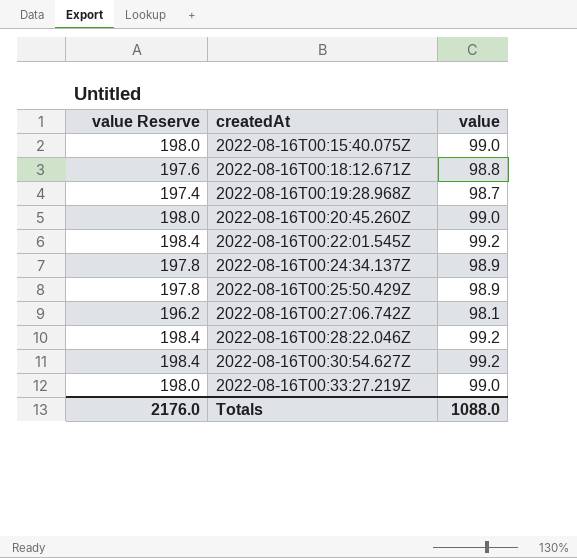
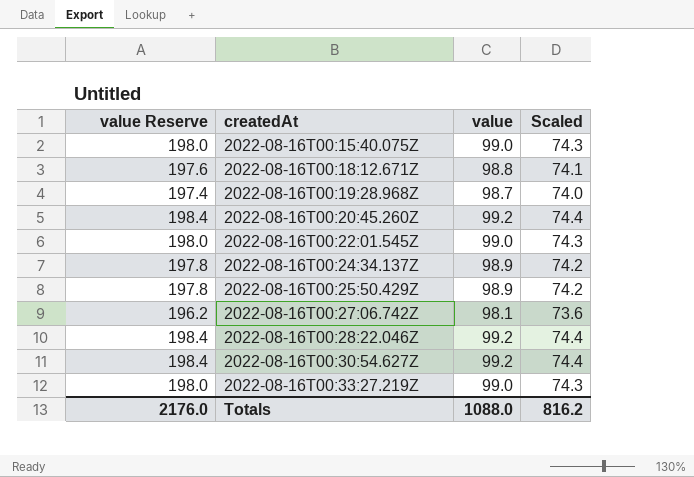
column Scaled | formula: none -> [value] * 0.75
2022-08-16T00:20:45.260Z | value Reserve: 198.0 -> 198.4
2022-08-16T00:20:45.260Z | value: 99.0 -> 99.2
2022-08-16T00:22:01.545Z | value Reserve: 198.4 -> 198.0
2022-08-16T00:22:01.545Z | value: 99.2 -> 99.0

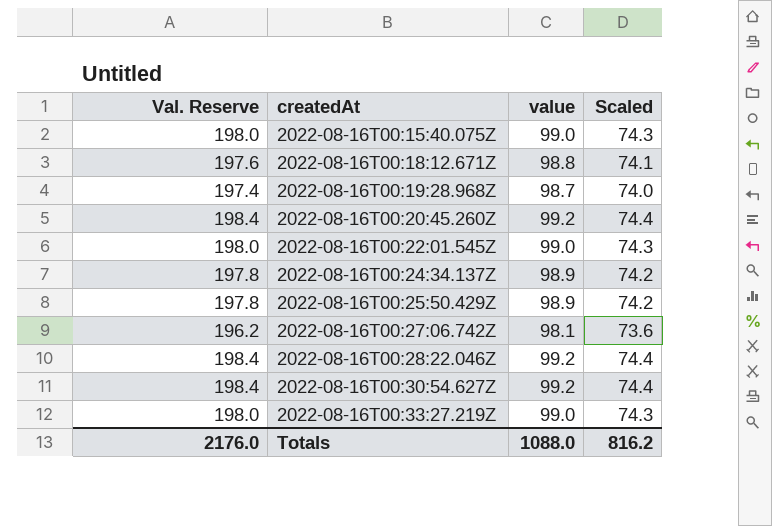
column name: value Reserve -> Val. Reserve

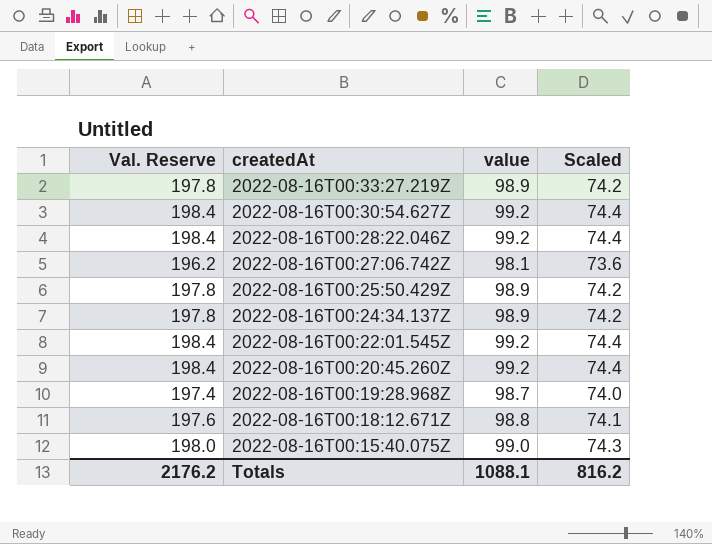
row order: createdAt ascending -> createdAt descending
2022-08-16T00:33:27.219Z | Val. Reserve: 198.0 -> 197.8
2022-08-16T00:33:27.219Z | value: 99.0 -> 98.9
2022-08-16T00:33:27.219Z | Scaled: 74.3 -> 74.2
2022-08-16T00:22:01.545Z | Val. Reserve: 198.0 -> 198.4
2022-08-16T00:22:01.545Z | value: 99.0 -> 99.2
2022-08-16T00:22:01.545Z | Scaled: 74.3 -> 74.4
Totals | Val. Reserve: 2176.0 -> 2176.2
Totals | value: 1088.0 -> 1088.1

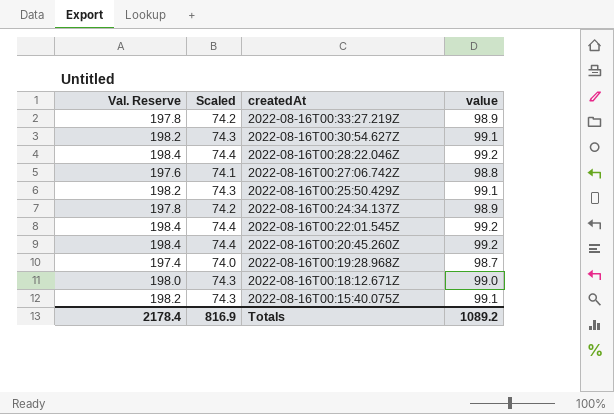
column Scaled | position: 4 -> 2
2022-08-16T00:30:54.627Z | Val. Reserve: 198.4 -> 198.2
2022-08-16T00:30:54.627Z | Scaled: 74.4 -> 74.3
2022-08-16T00:30:54.627Z | value: 99.2 -> 99.1
2022-08-16T00:27:06.742Z | Val. Reserve: 196.2 -> 197.6
2022-08-16T00:27:06.742Z | Scaled: 73.6 -> 74.1
2022-08-16T00:27:06.742Z | value: 98.1 -> 98.8
2022-08-16T00:25:50.429Z | Val. Reserve: 197.8 -> 198.2
2022-08-16T00:25:50.429Z | Scaled: 74.2 -> 74.3
2022-08-16T00:25:50.429Z | value: 98.9 -> 99.1
2022-08-16T00:18:12.671Z | Val. Reserve: 197.6 -> 198.0
2022-08-16T00:18:12.671Z | Scaled: 74.1 -> 74.3
2022-08-16T00:18:12.671Z | value: 98.8 -> 99.0
2022-08-16T00:15:40.075Z | Val. Reserve: 198.0 -> 198.2
2022-08-16T00:15:40.075Z | value: 99.0 -> 99.1
Totals | Val. Reserve: 2176.2 -> 2178.4
Totals | Scaled: 816.2 -> 816.9
Totals | value: 1088.1 -> 1089.2

